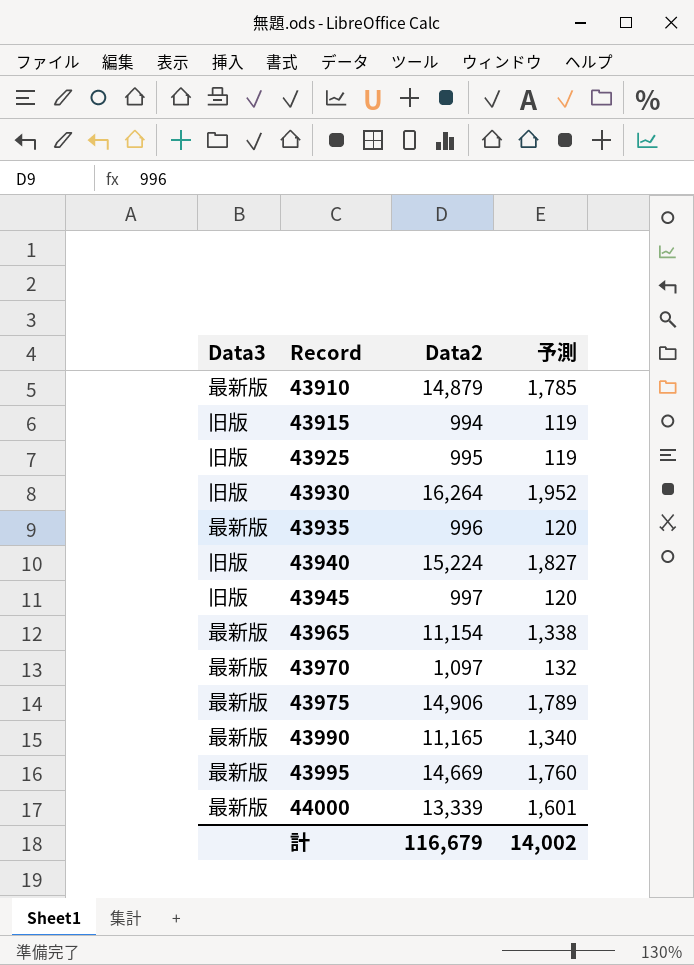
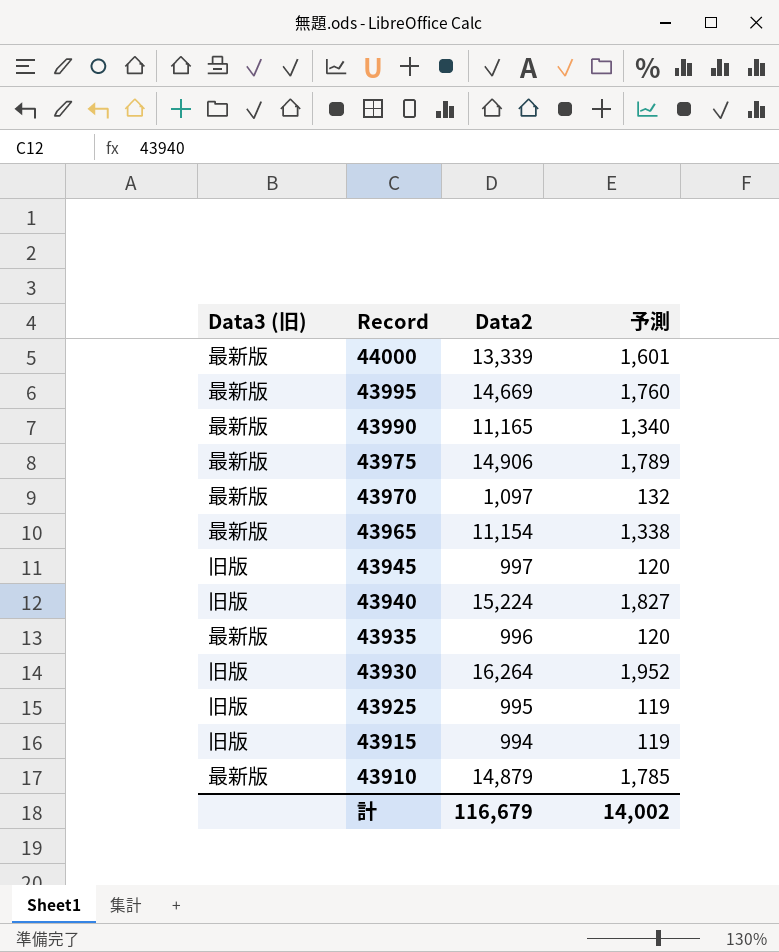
row order: Record ascending -> Record descending
column name: Data3 -> Data3 (旧)

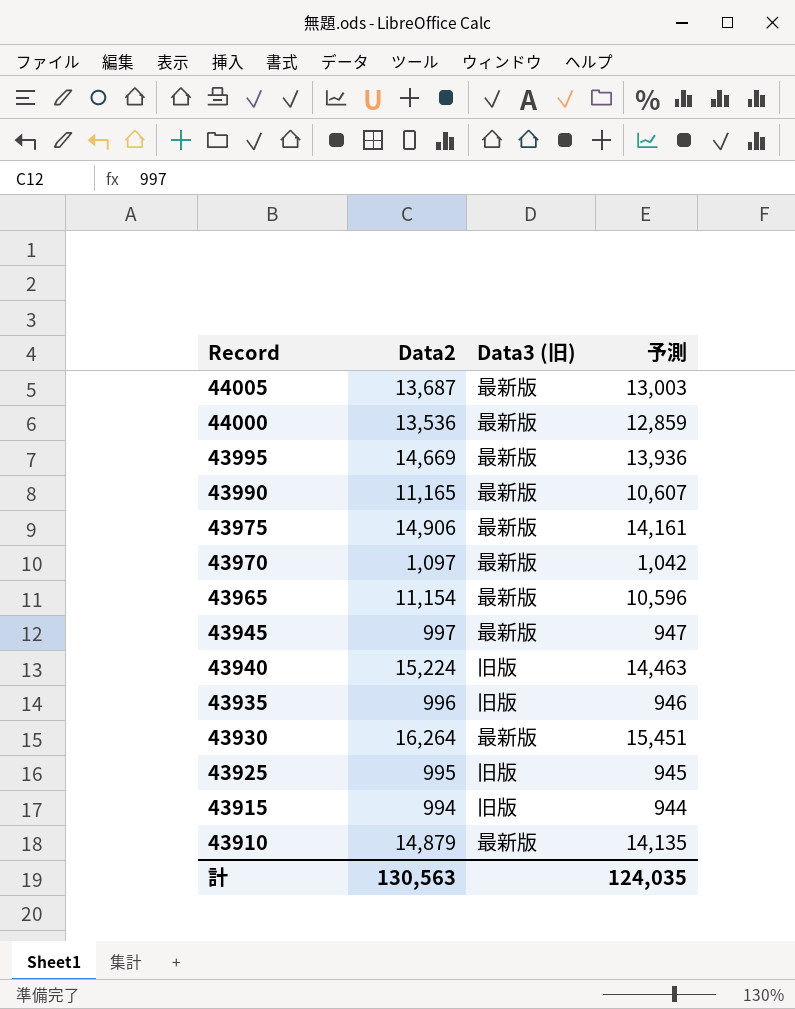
column Data3 (旧) | position: 1 -> 3
column 予測 | formula: [Data2] * 0.12 -> [Data2] * 0.95
row 44005: none -> 13,687 | 最新版 | 13,003
44000 | Data2: 13,339 -> 13,536
43945 | Data3 (旧): 旧版 -> 最新版
43935 | Data3 (旧): 最新版 -> 旧版
43930 | Data3 (旧): 旧版 -> 最新版
計 | Data2: 116,679 -> 130,563
計 | 予測: 14,002 -> 124,035

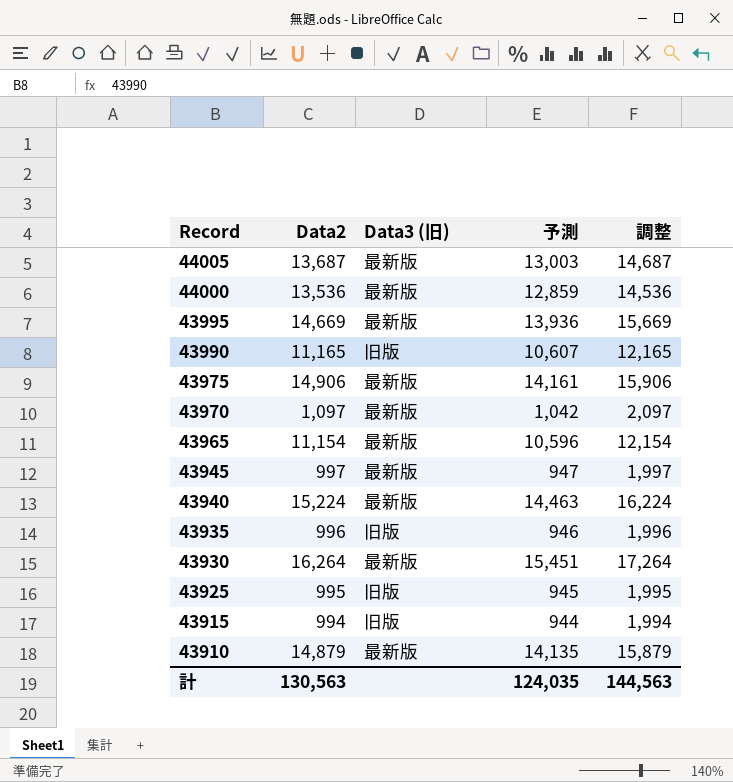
column 調整 | formula: none -> [Data2] + 1000
43990 | Data3 (旧): 最新版 -> 旧版
43940 | Data3 (旧): 旧版 -> 最新版

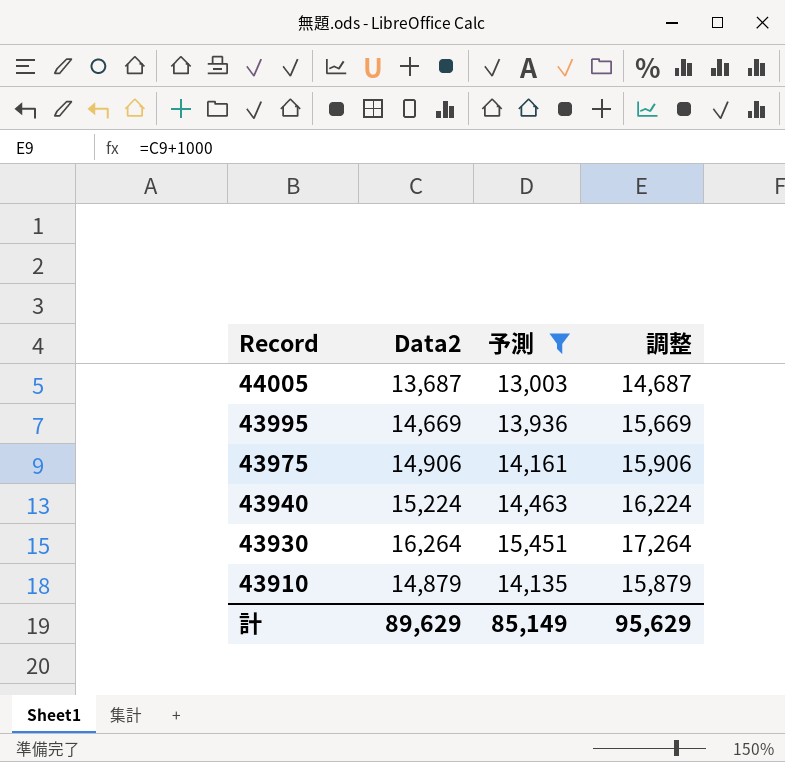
filter: none -> 予測 >= 13,003
column Data3 (旧) | position: 3 -> none
計 | Data2: 130,563 -> 89,629
計 | 予測: 124,035 -> 85,149
計 | 調整: 144,563 -> 95,629

